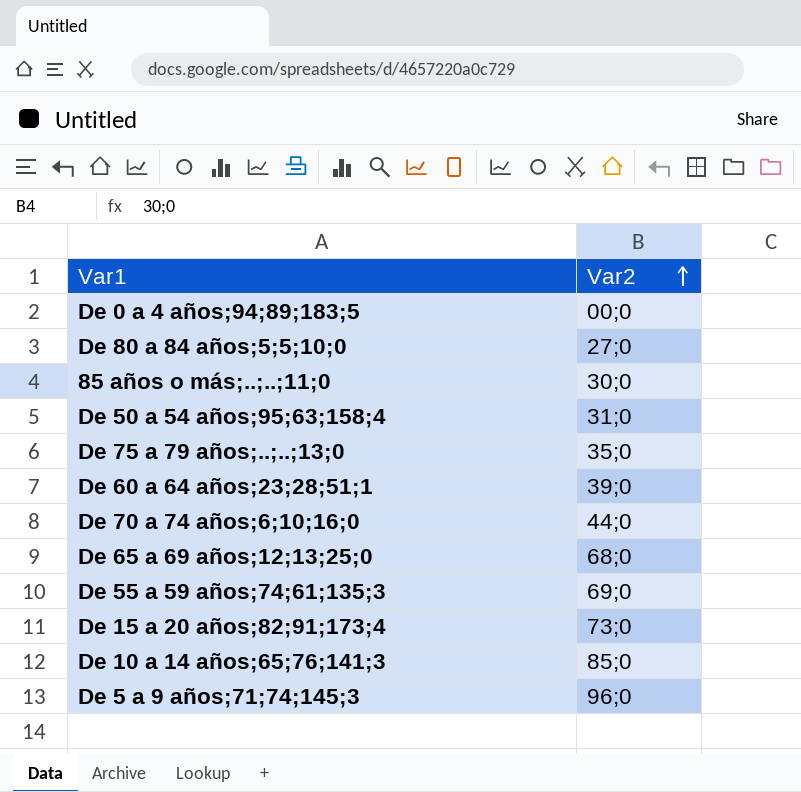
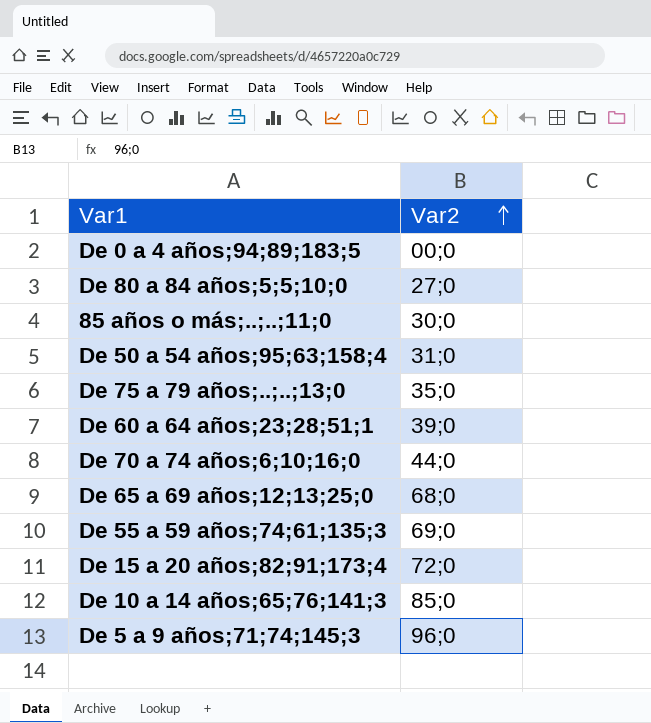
De 15 a 20 años;82;91;173;4 | Var2: 73;0 -> 72;0

